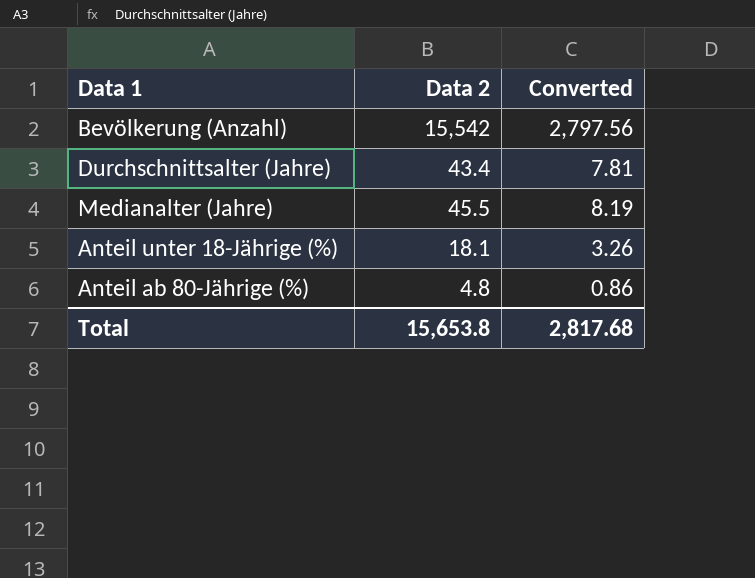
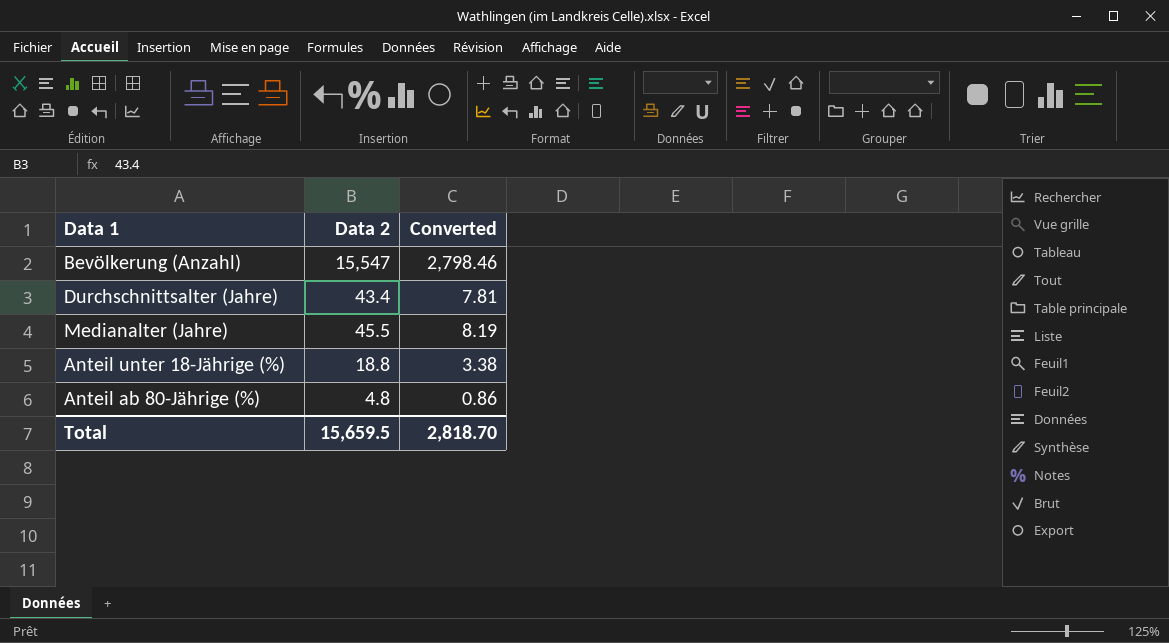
Bevölkerung (Anzahl) | Data 2: 15,542 -> 15,547
Bevölkerung (Anzahl) | Converted: 2,797.56 -> 2,798.46
Anteil unter 18-Jährige (%) | Data 2: 18.1 -> 18.8
Anteil unter 18-Jährige (%) | Converted: 3.26 -> 3.38
Total | Data 2: 15,653.8 -> 15,659.5
Total | Converted: 2,817.68 -> 2,818.70

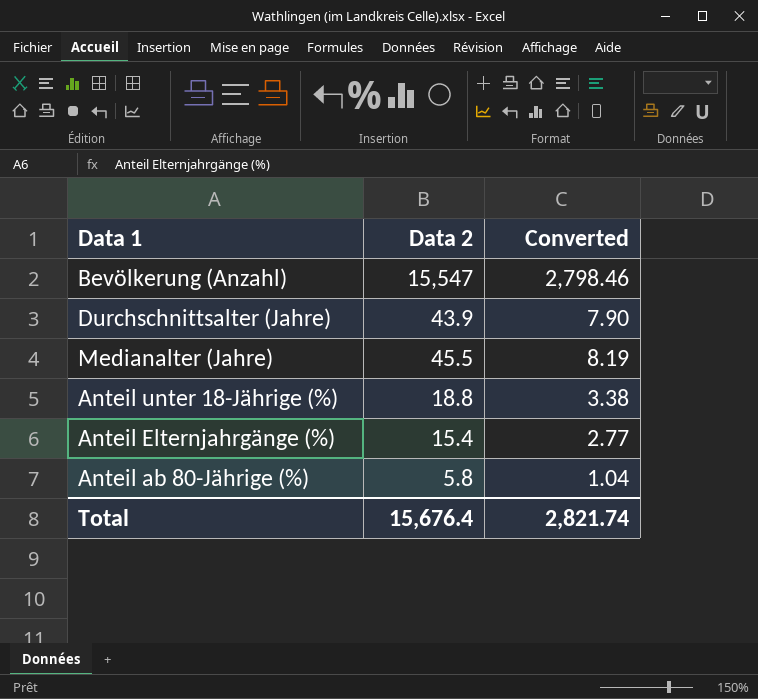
Durchschnittsalter (Jahre) | Data 2: 43.4 -> 43.9
Durchschnittsalter (Jahre) | Converted: 7.81 -> 7.90
row Anteil Elternjahrgänge (%): none -> 15.4 | 2.77
Anteil ab 80-Jährige (%) | Data 2: 4.8 -> 5.8
Anteil ab 80-Jährige (%) | Converted: 0.86 -> 1.04
Total | Data 2: 15,659.5 -> 15,676.4
Total | Converted: 2,818.70 -> 2,821.74

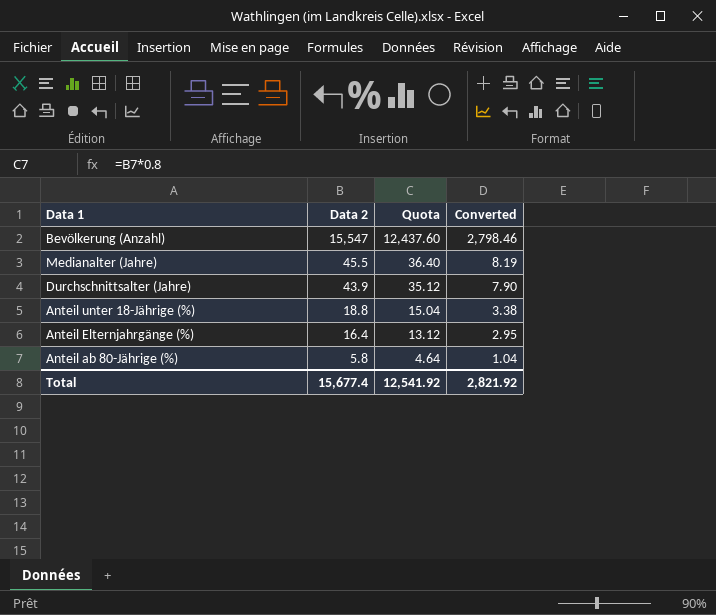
row order: none -> Data 2 descending
column Quota | formula: none -> [Data 2] * 0.8
Anteil Elternjahrgänge (%) | Data 2: 15.4 -> 16.4
Anteil Elternjahrgänge (%) | Converted: 2.77 -> 2.95
Total | Data 2: 15,676.4 -> 15,677.4
Total | Converted: 2,821.74 -> 2,821.92

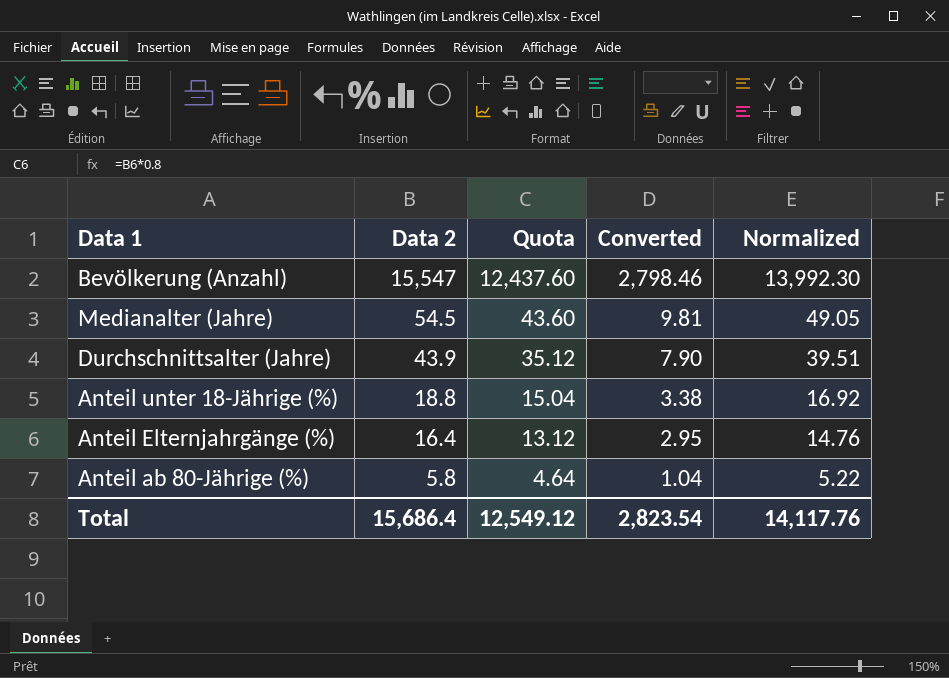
column Normalized | formula: none -> [Data 2] * 0.9
Medianalter (Jahre) | Data 2: 45.5 -> 54.5
Medianalter (Jahre) | Quota: 36.40 -> 43.60
Medianalter (Jahre) | Converted: 8.19 -> 9.81
Total | Data 2: 15,677.4 -> 15,686.4
Total | Quota: 12,541.92 -> 12,549.12
Total | Converted: 2,821.92 -> 2,823.54

